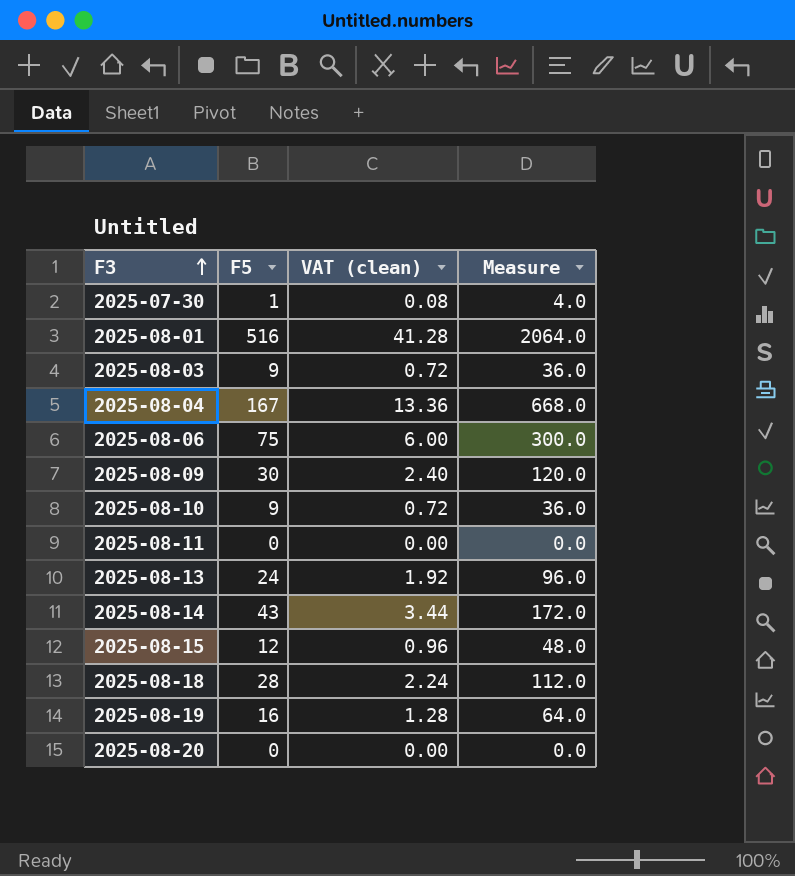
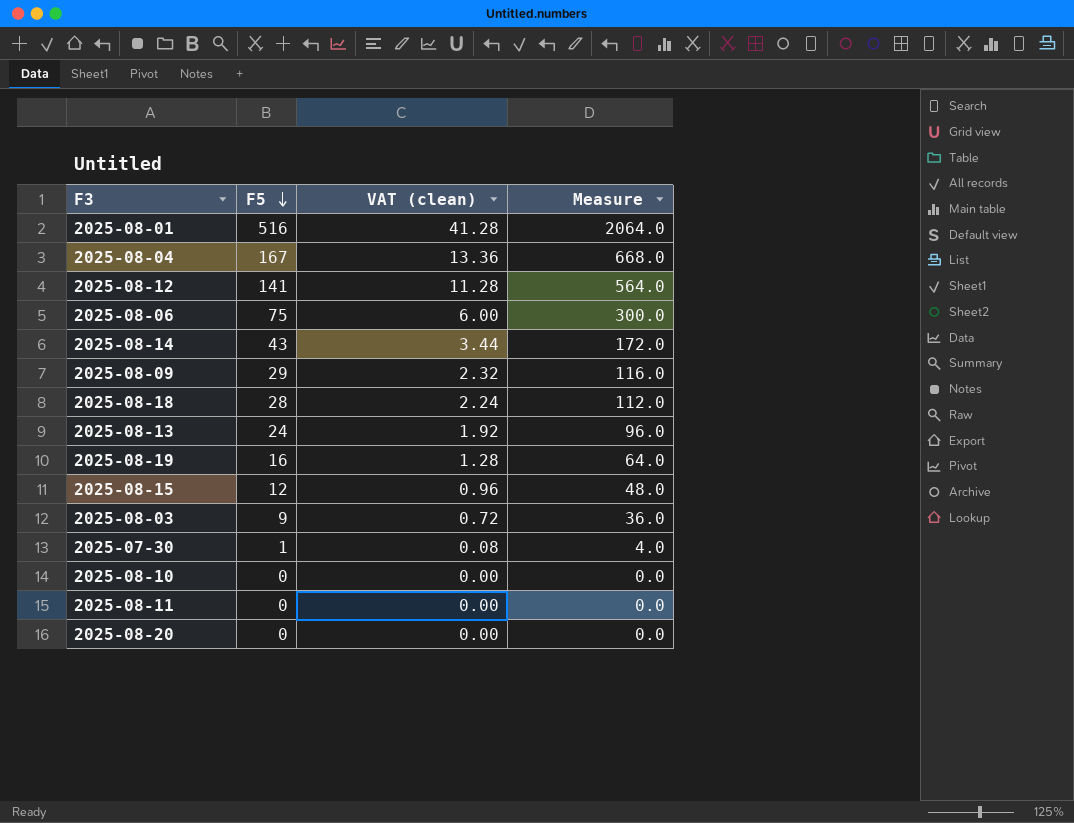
row order: F3 ascending -> F5 descending
row 2025-08-12: none -> 141 | 11.28 | 564.0
2025-08-09 | F5: 30 -> 29
2025-08-09 | VAT (clean): 2.40 -> 2.32
2025-08-09 | Measure: 120.0 -> 116.0
2025-08-10 | F5: 9 -> 0
2025-08-10 | VAT (clean): 0.72 -> 0.00
2025-08-10 | Measure: 36.0 -> 0.0

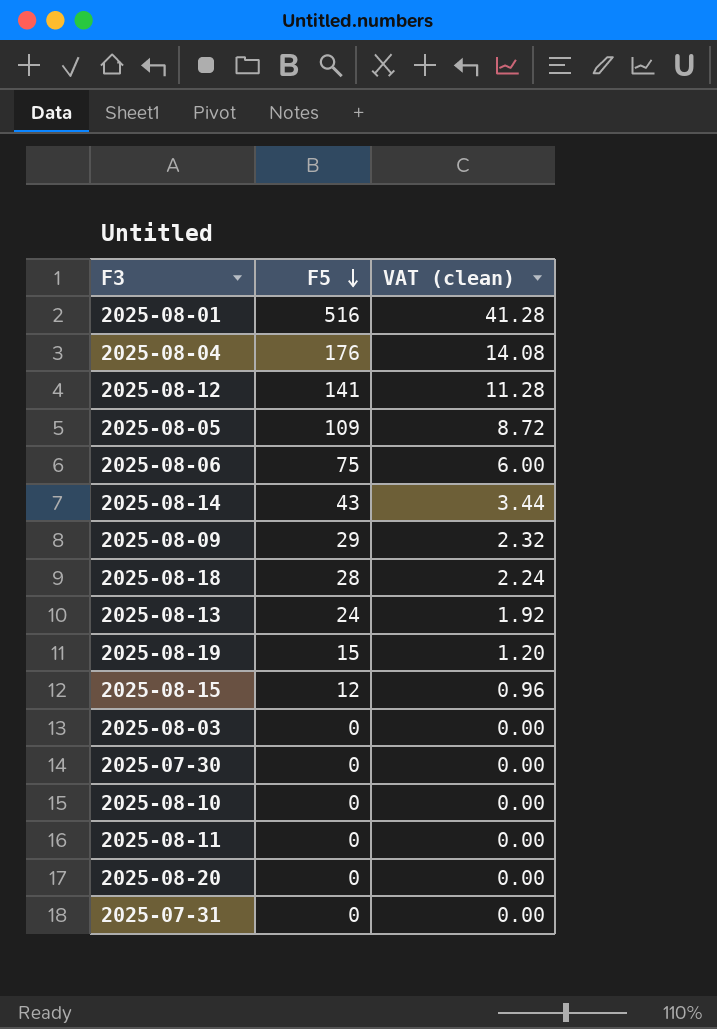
column Measure | formula: [F5] * 4 -> none
2025-08-04 | F5: 167 -> 176
2025-08-04 | VAT (clean): 13.36 -> 14.08
row 2025-08-05: none -> 109 | 8.72
2025-08-19 | F5: 16 -> 15
2025-08-19 | VAT (clean): 1.28 -> 1.20
2025-08-03 | F5: 9 -> 0
2025-08-03 | VAT (clean): 0.72 -> 0.00
2025-07-30 | F5: 1 -> 0
2025-07-30 | VAT (clean): 0.08 -> 0.00
row 2025-07-31: none -> 0 | 0.00

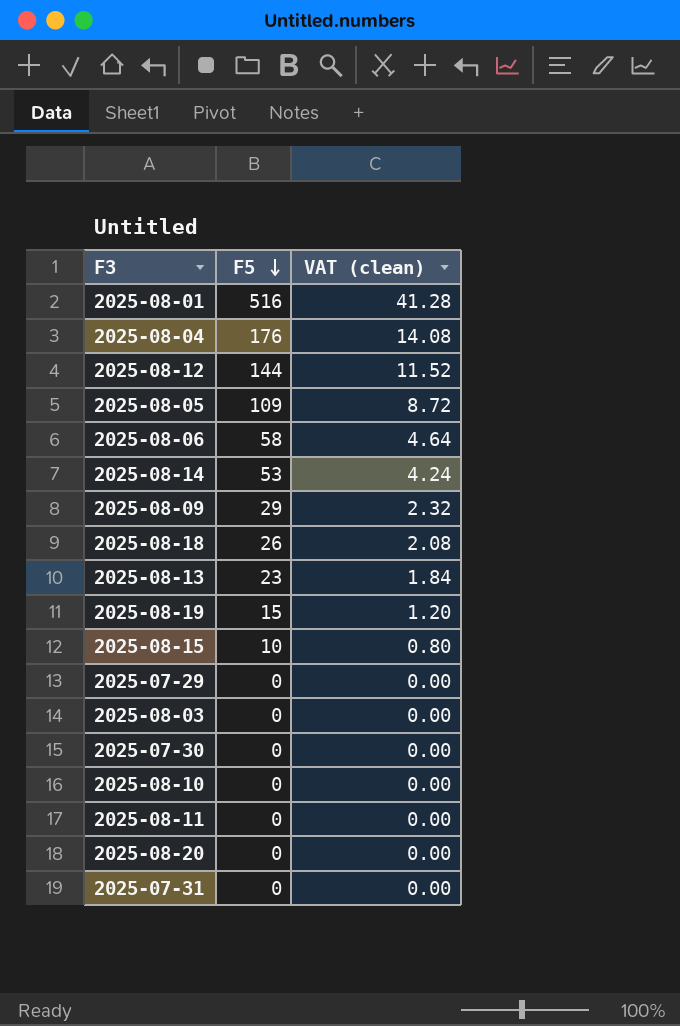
2025-08-12 | F5: 141 -> 144
2025-08-12 | VAT (clean): 11.28 -> 11.52
2025-08-06 | F5: 75 -> 58
2025-08-06 | VAT (clean): 6.00 -> 4.64
2025-08-14 | F5: 43 -> 53
2025-08-14 | VAT (clean): 3.44 -> 4.24
2025-08-18 | F5: 28 -> 26
2025-08-18 | VAT (clean): 2.24 -> 2.08
2025-08-13 | F5: 24 -> 23
2025-08-13 | VAT (clean): 1.92 -> 1.84
2025-08-15 | F5: 12 -> 10
2025-08-15 | VAT (clean): 0.96 -> 0.80
row 2025-07-29: none -> 0 | 0.00

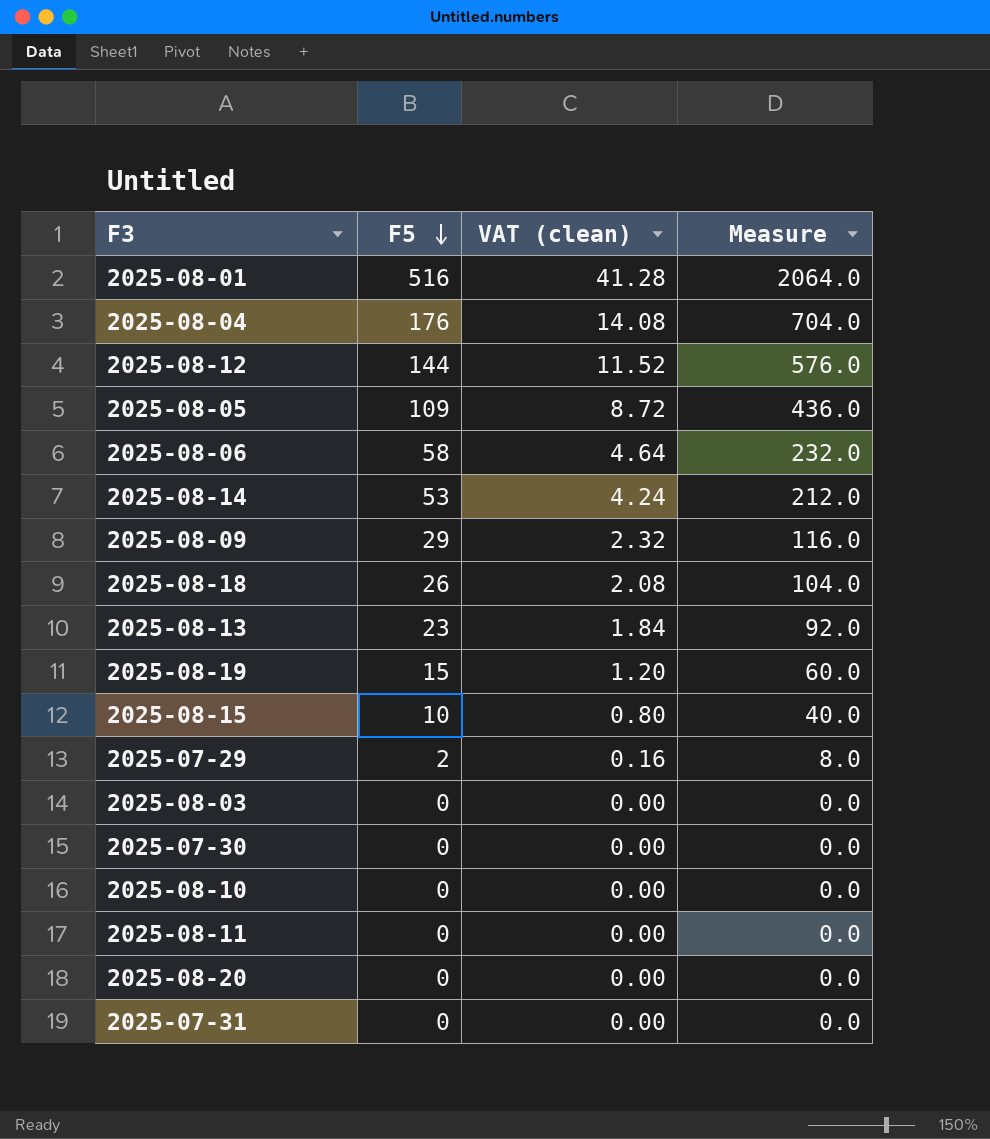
column Measure | formula: none -> [F5] * 4
2025-07-29 | F5: 0 -> 2
2025-07-29 | VAT (clean): 0.00 -> 0.16

